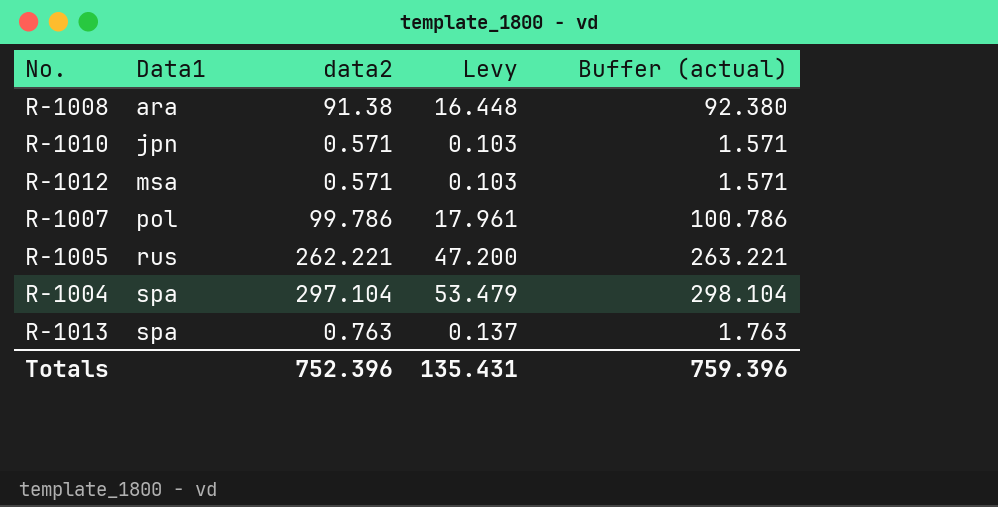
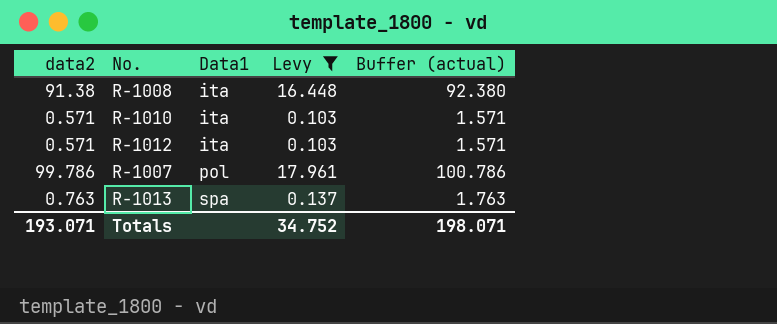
filter: none -> Levy <= 17.961
column data2 | position: 3 -> 1
R-1008 | Data1: ara -> ita
R-1010 | Data1: jpn -> ita
R-1012 | Data1: msa -> ita
Totals | data2: 752.396 -> 193.071
Totals | Levy: 135.431 -> 34.752
Totals | Buffer (actual): 759.396 -> 198.071

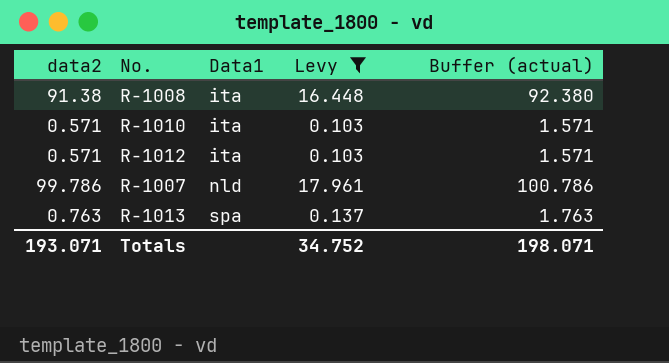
R-1007 | Data1: pol -> nld

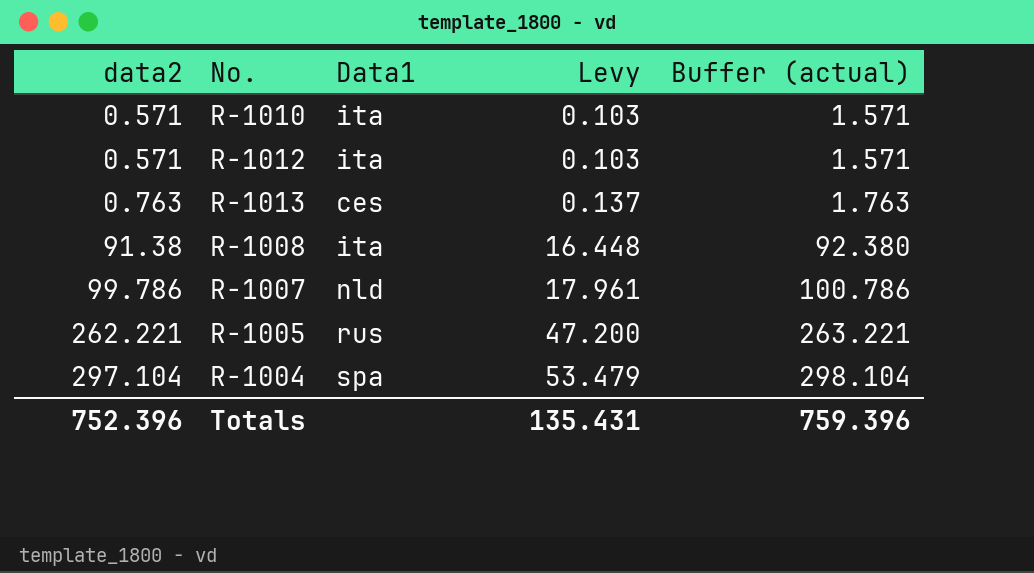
filter: Levy <= 17.961 -> none
row order: Data1 ascending -> data2 ascending
R-1013 | Data1: spa -> ces
Totals | data2: 193.071 -> 752.396
Totals | Levy: 34.752 -> 135.431
Totals | Buffer (actual): 198.071 -> 759.396

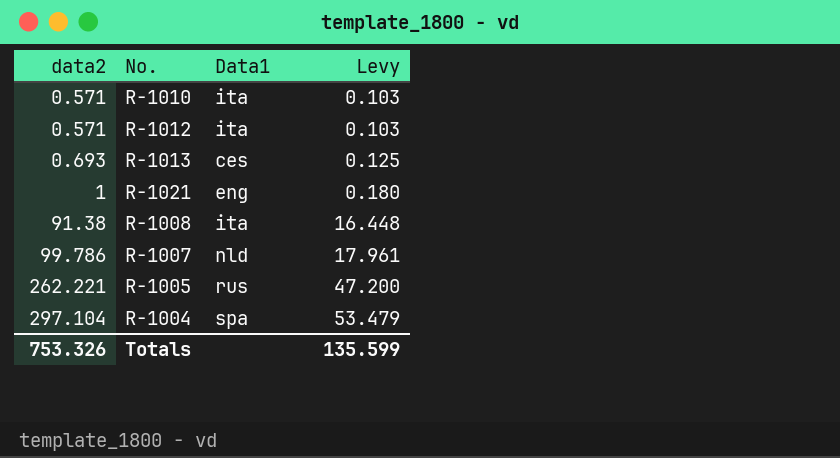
column Buffer (actual) | formula: [data2] + 1 -> none
R-1013 | data2: 0.763 -> 0.693
R-1013 | Levy: 0.137 -> 0.125
row R-1021: none -> 1 | eng | 0.180
Totals | data2: 752.396 -> 753.326
Totals | Levy: 135.431 -> 135.599

